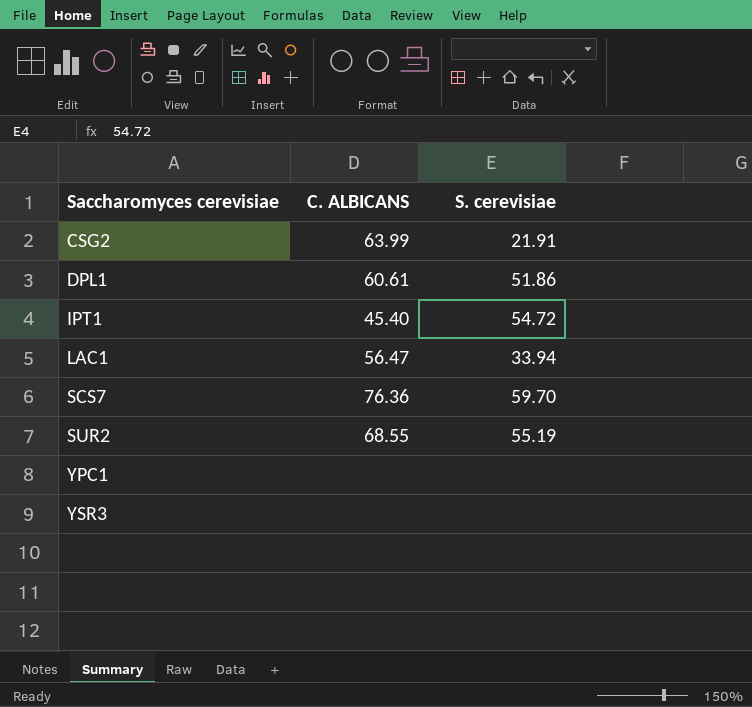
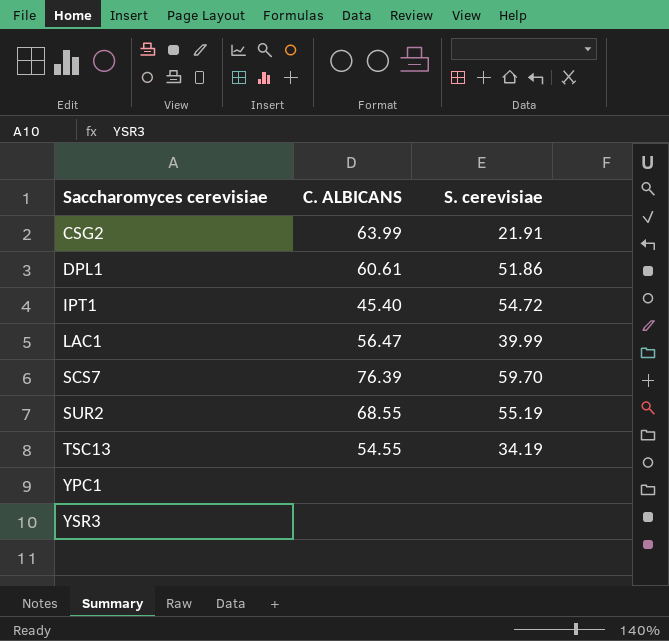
LAC1 | S. cerevisiae: 33.94 -> 39.99
SCS7 | C. ALBICANS: 76.36 -> 76.39
row TSC13: none -> 54.55 | 34.19

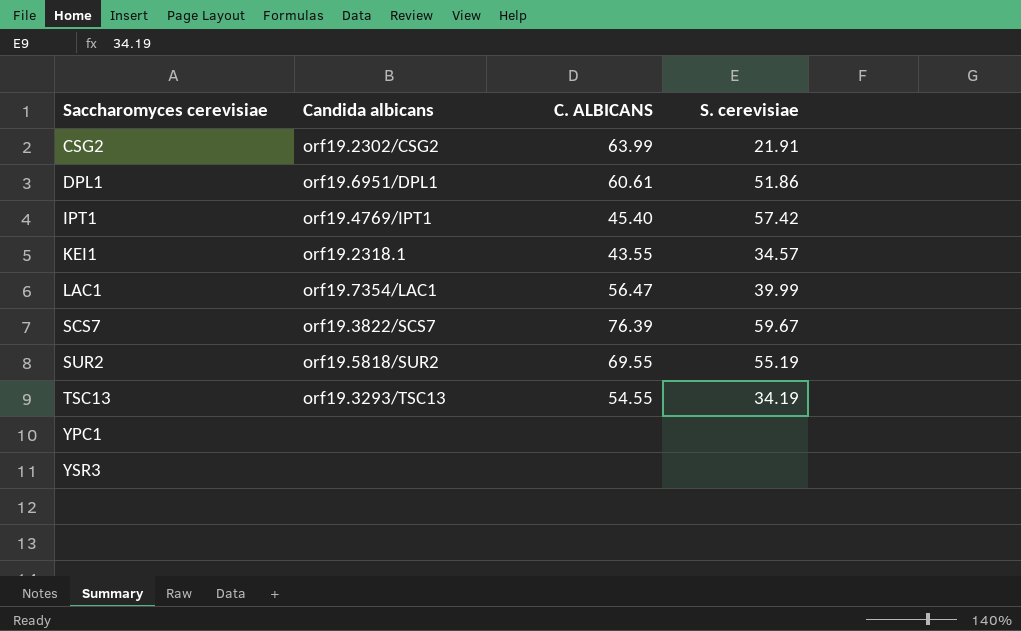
column Candida albicans | position: none -> 2
IPT1 | S. cerevisiae: 54.72 -> 57.42
row KEI1: none -> orf19.2318.1 | 43.55 | 34.57
SCS7 | S. cerevisiae: 59.70 -> 59.67
SUR2 | C. ALBICANS: 68.55 -> 69.55

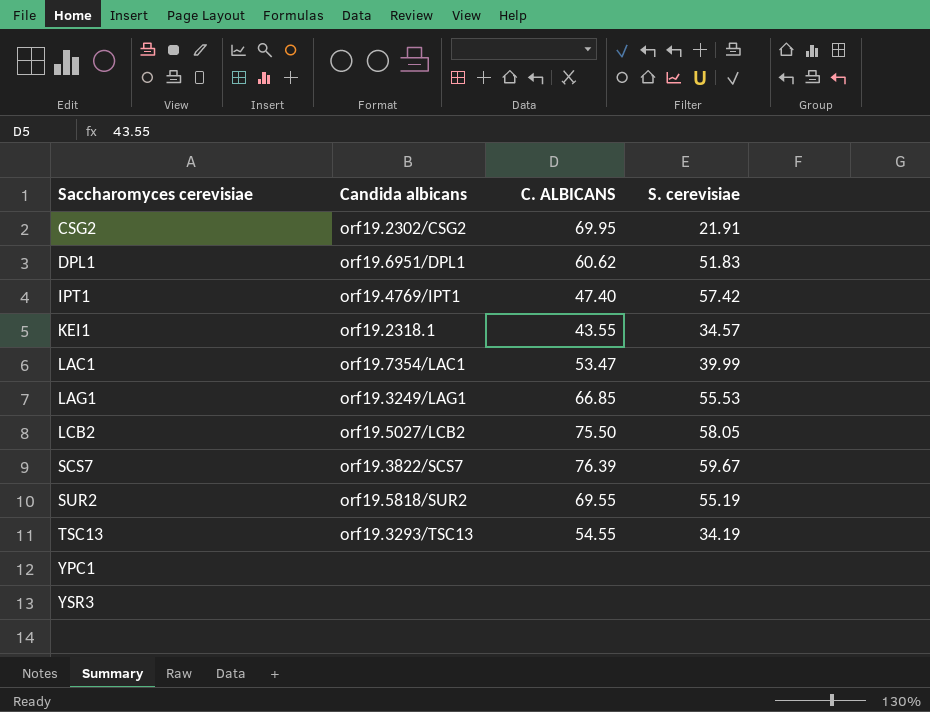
CSG2 | C. ALBICANS: 63.99 -> 69.95
DPL1 | C. ALBICANS: 60.61 -> 60.62
DPL1 | S. cerevisiae: 51.86 -> 51.83
IPT1 | C. ALBICANS: 45.40 -> 47.40
LAC1 | C. ALBICANS: 56.47 -> 53.47
row LAG1: none -> orf19.3249/LAG1 | 66.85 | 55.53
row LCB2: none -> orf19.5027/LCB2 | 75.50 | 58.05

